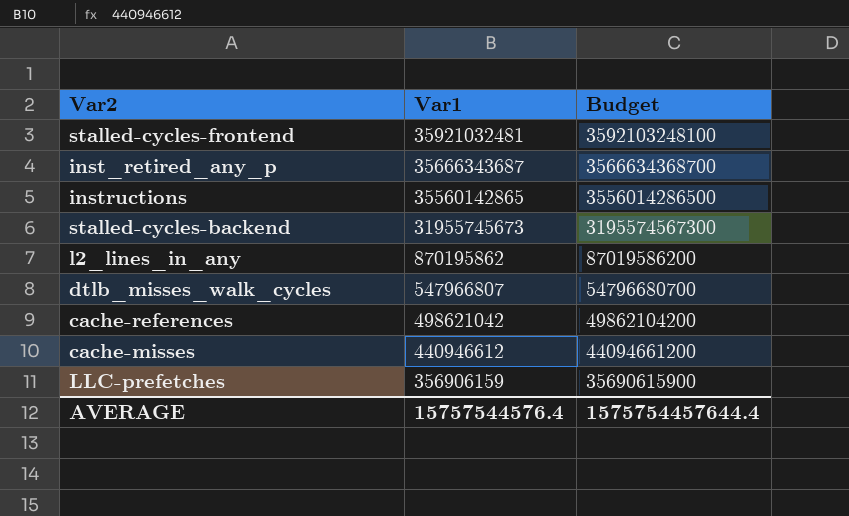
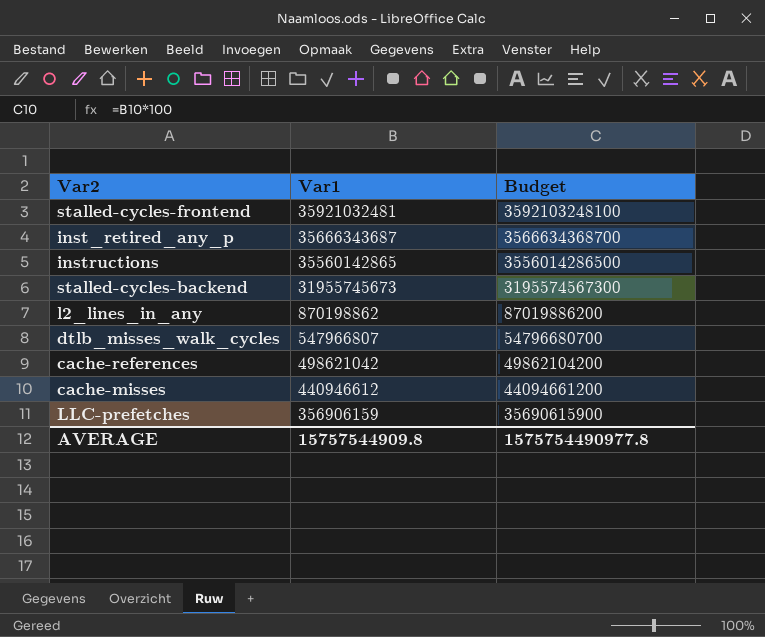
l2_lines_in_any | Var1: 870195862 -> 870198862
l2_lines_in_any | Budget: 87019586200 -> 87019886200
AVERAGE | Var1: 15757544576.4 -> 15757544909.8
AVERAGE | Budget: 1575754457644.4 -> 1575754490977.8

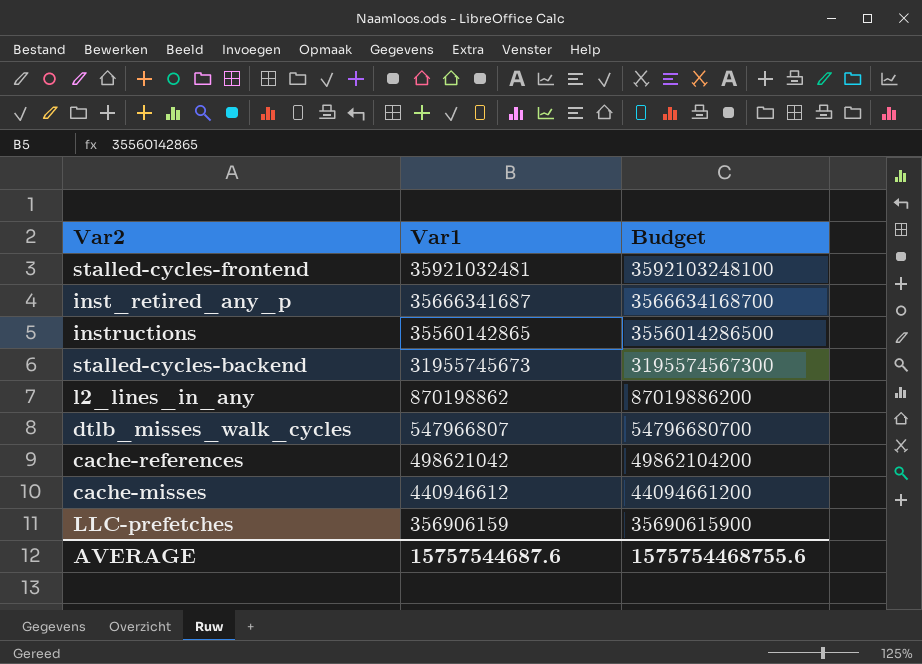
inst_retired_any_p | Var1: 35666343687 -> 35666341687
inst_retired_any_p | Budget: 3566634368700 -> 3566634168700
AVERAGE | Var1: 15757544909.8 -> 15757544687.6
AVERAGE | Budget: 1575754490977.8 -> 1575754468755.6

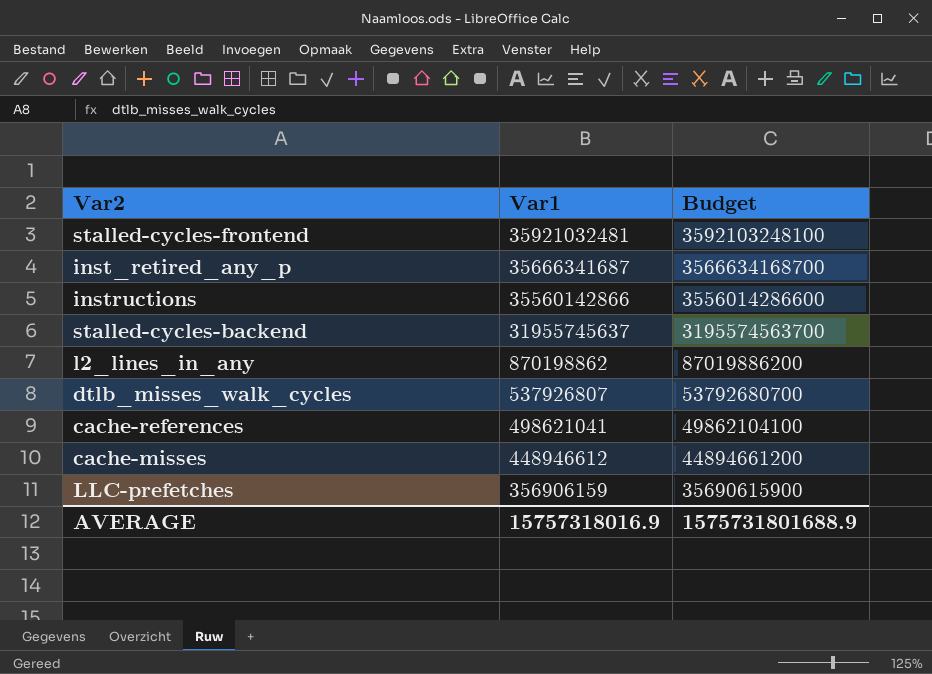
instructions | Var1: 35560142865 -> 35560142866
instructions | Budget: 3556014286500 -> 3556014286600
stalled-cycles-backend | Var1: 31955745673 -> 31955745637
stalled-cycles-backend | Budget: 3195574567300 -> 3195574563700
dtlb_misses_walk_cycles | Var1: 547966807 -> 537926807
dtlb_misses_walk_cycles | Budget: 54796680700 -> 53792680700
cache-references | Var1: 498621042 -> 498621041
cache-references | Budget: 49862104200 -> 49862104100
cache-misses | Var1: 440946612 -> 448946612
cache-misses | Budget: 44094661200 -> 44894661200
AVERAGE | Var1: 15757544687.6 -> 15757318016.9
AVERAGE | Budget: 1575754468755.6 -> 1575731801688.9

